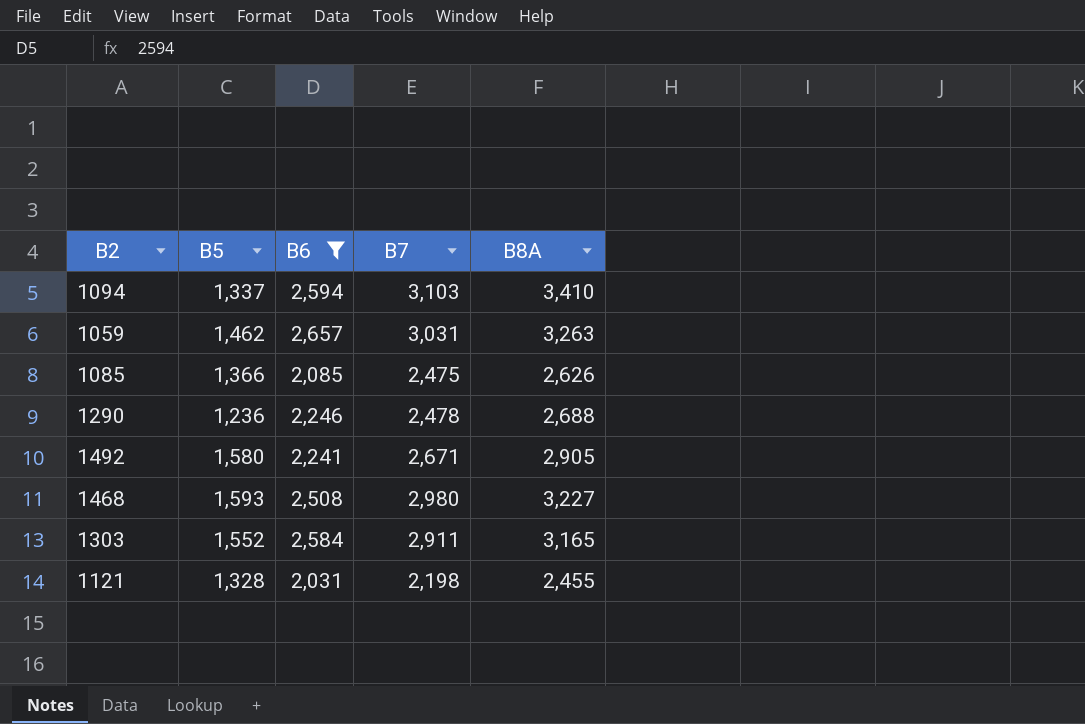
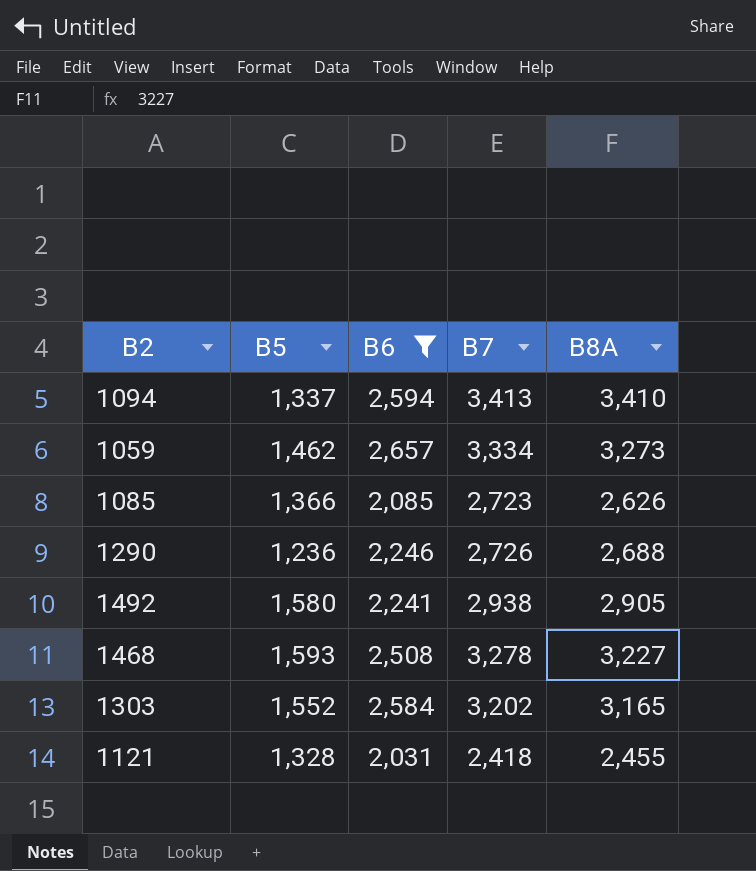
1094 | B7: 3,103 -> 3,413
1059 | B7: 3,031 -> 3,334
1059 | B8A: 3,263 -> 3,273
1085 | B7: 2,475 -> 2,723
1290 | B7: 2,478 -> 2,726
1492 | B7: 2,671 -> 2,938
1468 | B7: 2,980 -> 3,278
1303 | B7: 2,911 -> 3,202
1121 | B7: 2,198 -> 2,418

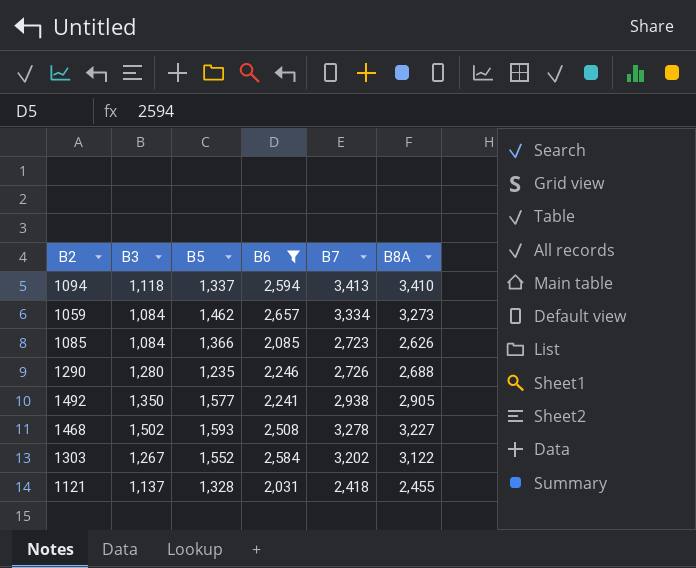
column B3 | position: none -> 2
1290 | B5: 1,236 -> 1,235
1492 | B5: 1,580 -> 1,577
1303 | B8A: 3,165 -> 3,122

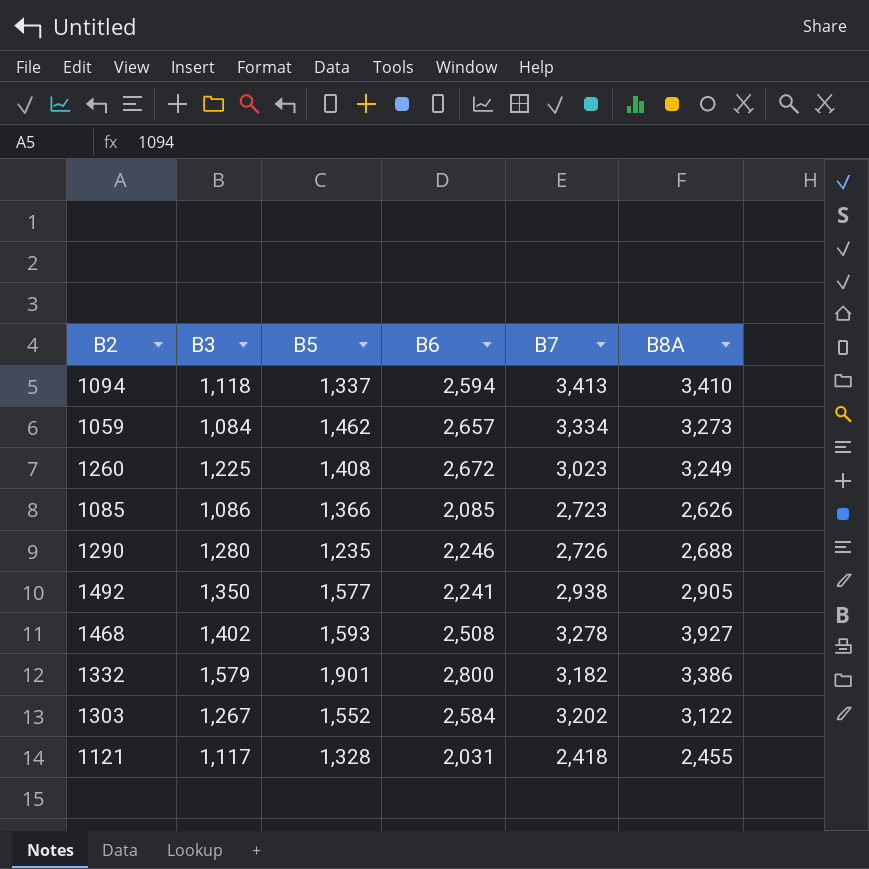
filter: B6 <= 2,657 -> none
1085 | B3: 1,084 -> 1,086
1468 | B3: 1,502 -> 1,402
1468 | B8A: 3,227 -> 3,927
1121 | B3: 1,137 -> 1,117

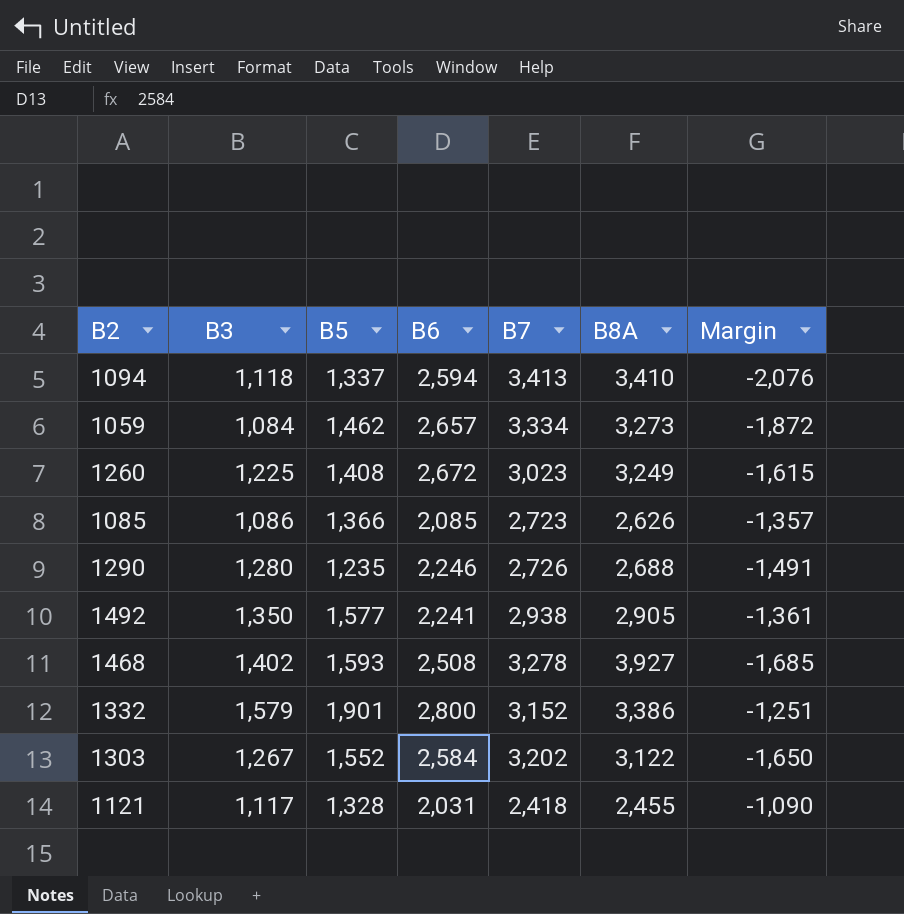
column Margin | formula: none -> [B5] - [B7]
1332 | B7: 3,182 -> 3,152

